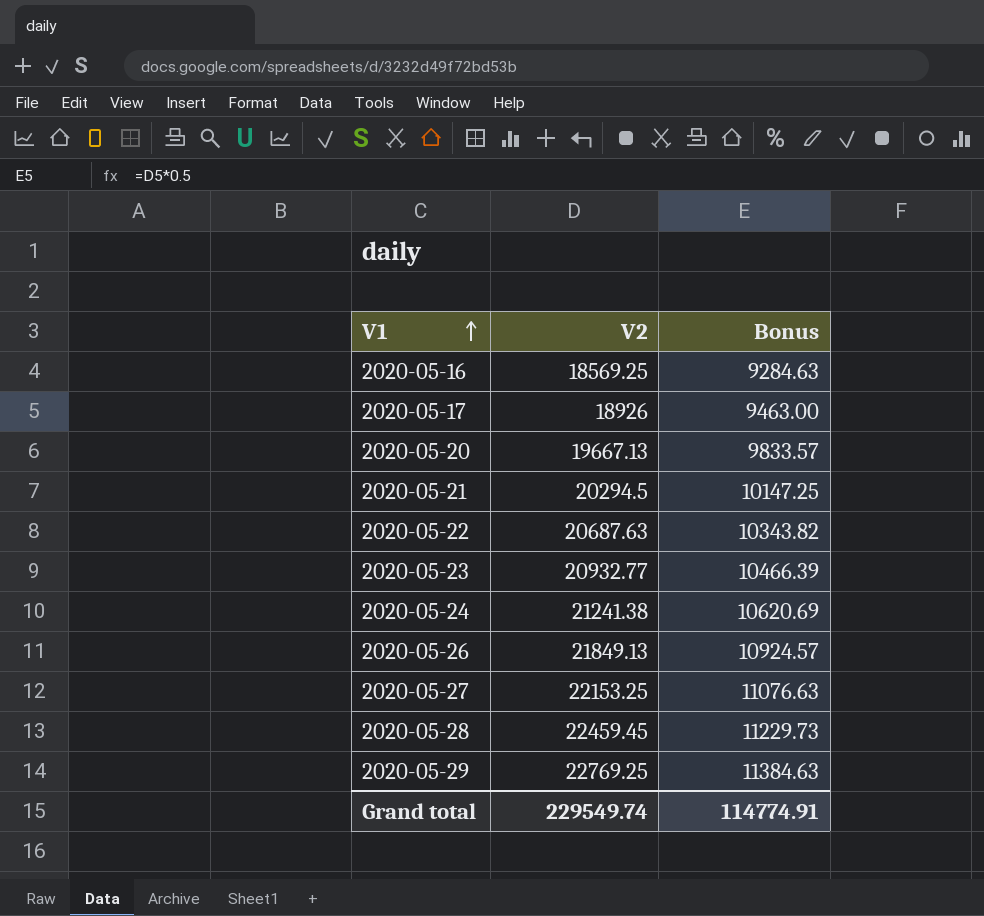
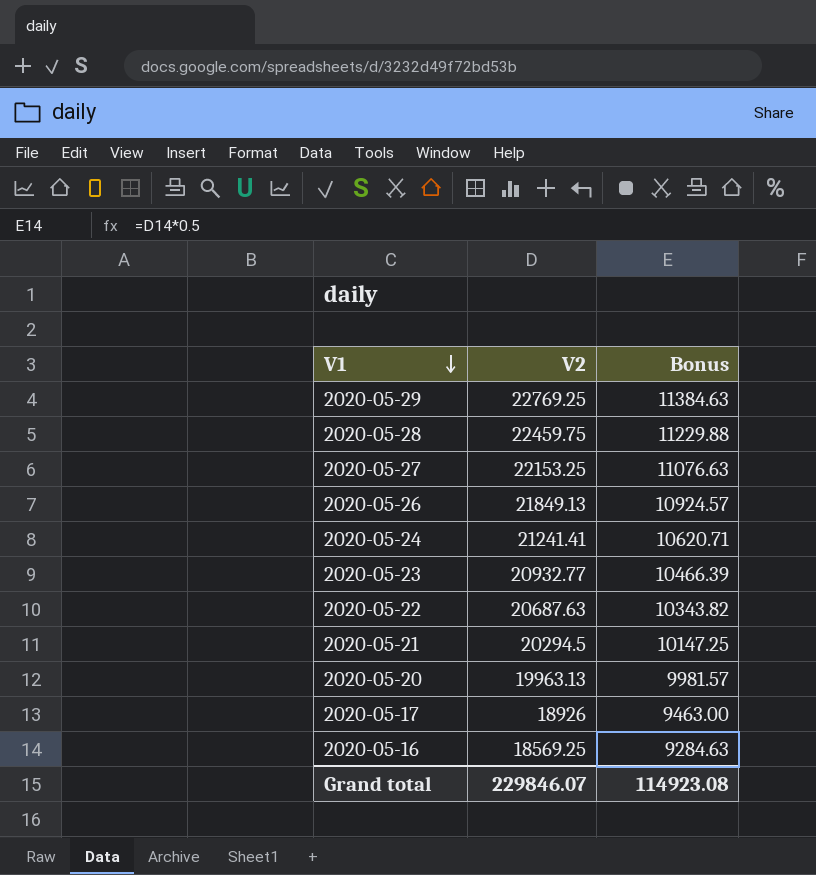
row order: V1 ascending -> V1 descending
2020-05-28 | V2: 22459.45 -> 22459.75
2020-05-28 | Bonus: 11229.73 -> 11229.88
2020-05-24 | V2: 21241.38 -> 21241.41
2020-05-24 | Bonus: 10620.69 -> 10620.71
2020-05-20 | V2: 19667.13 -> 19963.13
2020-05-20 | Bonus: 9833.57 -> 9981.57
Grand total | V2: 229549.74 -> 229846.07
Grand total | Bonus: 114774.91 -> 114923.08

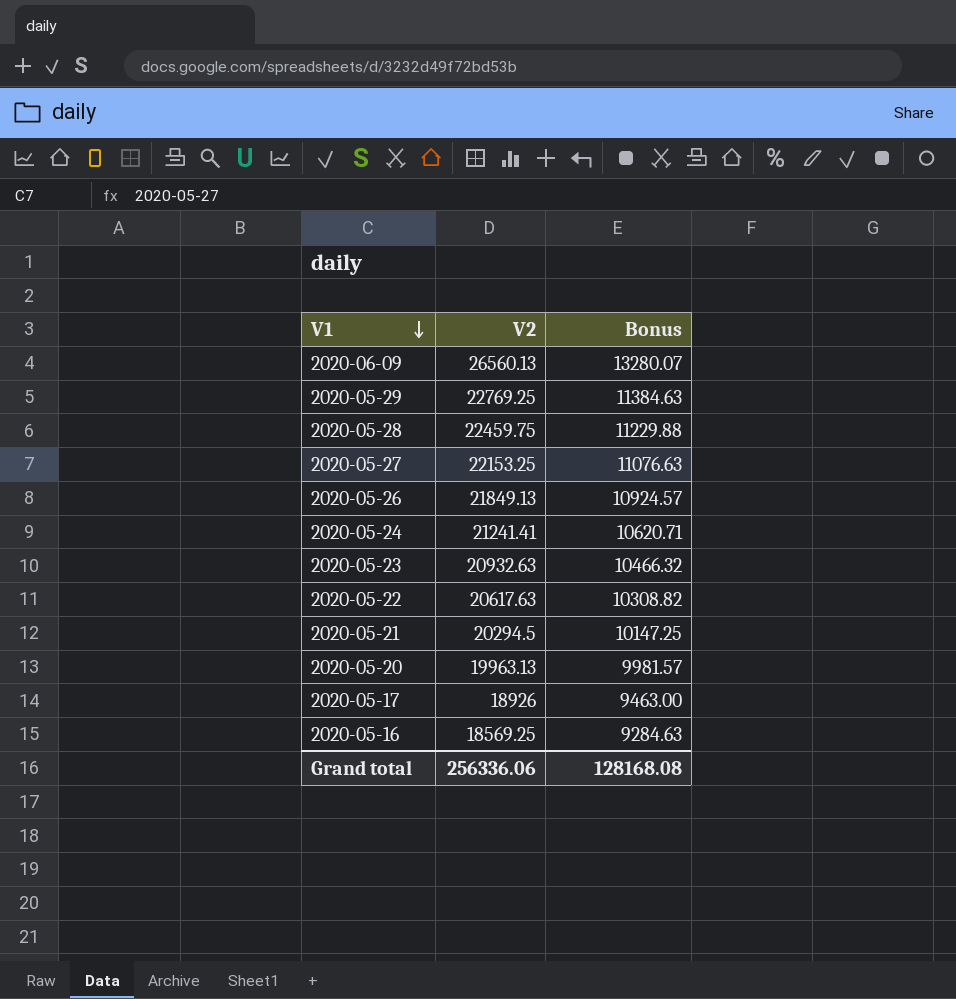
row 2020-06-09: none -> 26560.13 | 13280.07
2020-05-23 | V2: 20932.77 -> 20932.63
2020-05-23 | Bonus: 10466.39 -> 10466.32
2020-05-22 | V2: 20687.63 -> 20617.63
2020-05-22 | Bonus: 10343.82 -> 10308.82
Grand total | V2: 229846.07 -> 256336.06
Grand total | Bonus: 114923.08 -> 128168.08

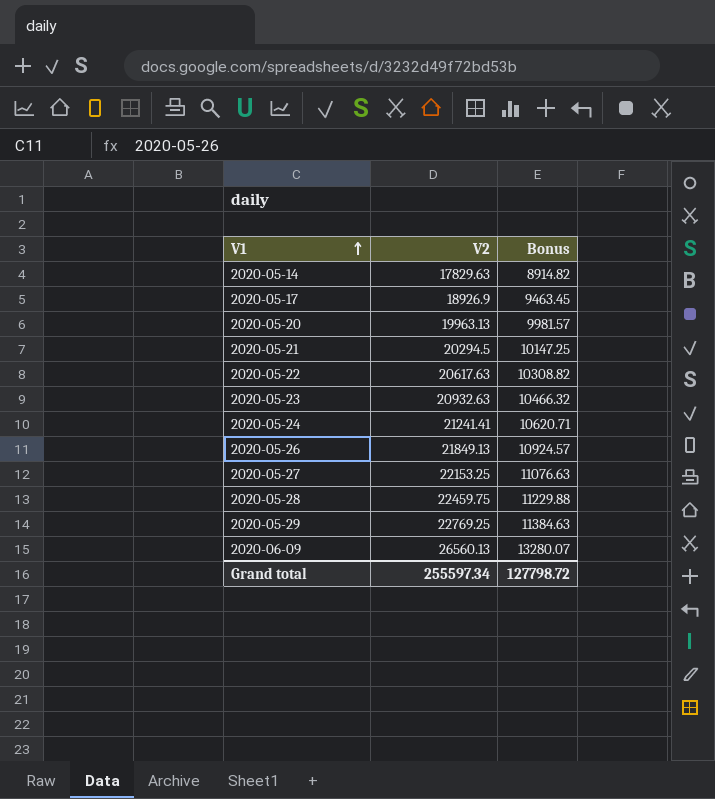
row order: V1 descending -> V1 ascending
row 2020-05-16: 18569.25 | 9284.63 -> none
row 2020-05-14: none -> 17829.63 | 8914.82
2020-05-17 | V2: 18926 -> 18926.9
2020-05-17 | Bonus: 9463.00 -> 9463.45
Grand total | V2: 256336.06 -> 255597.34
Grand total | Bonus: 128168.08 -> 127798.72

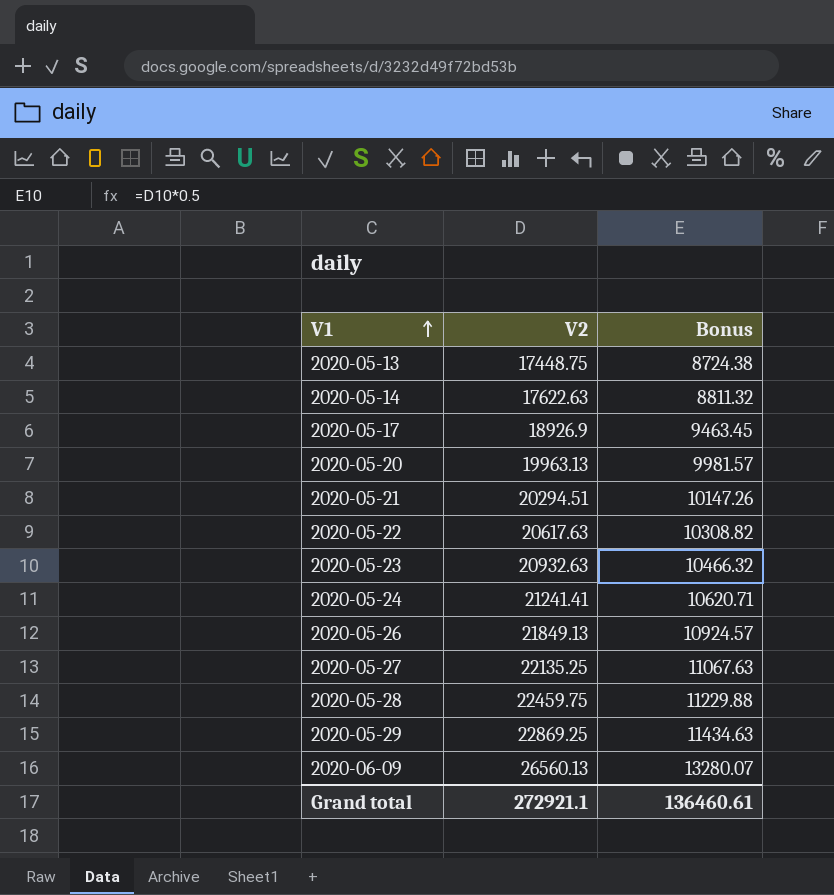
row 2020-05-13: none -> 17448.75 | 8724.38
2020-05-14 | V2: 17829.63 -> 17622.63
2020-05-14 | Bonus: 8914.82 -> 8811.32
2020-05-21 | V2: 20294.5 -> 20294.51
2020-05-21 | Bonus: 10147.25 -> 10147.26
2020-05-27 | V2: 22153.25 -> 22135.25
2020-05-27 | Bonus: 11076.63 -> 11067.63
2020-05-29 | V2: 22769.25 -> 22869.25
2020-05-29 | Bonus: 11384.63 -> 11434.63
Grand total | V2: 255597.34 -> 272921.1
Grand total | Bonus: 127798.72 -> 136460.61

